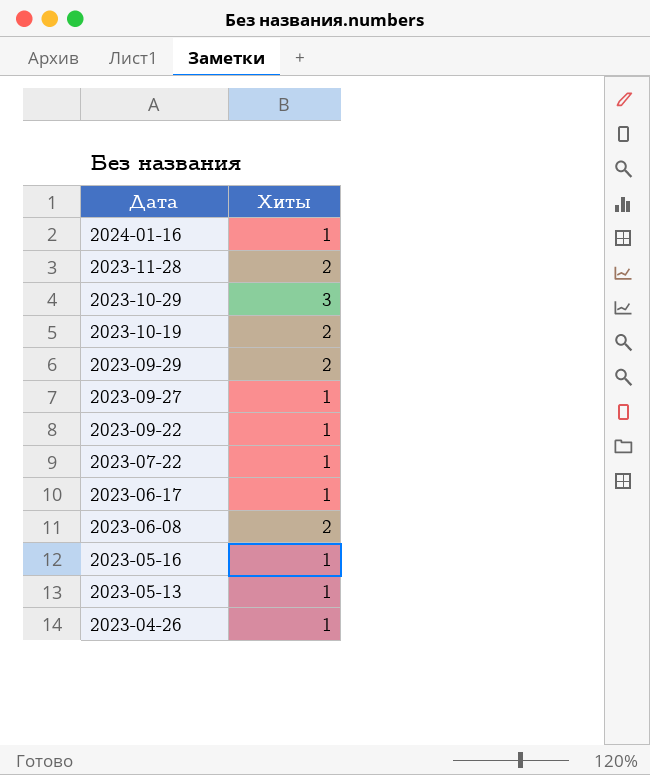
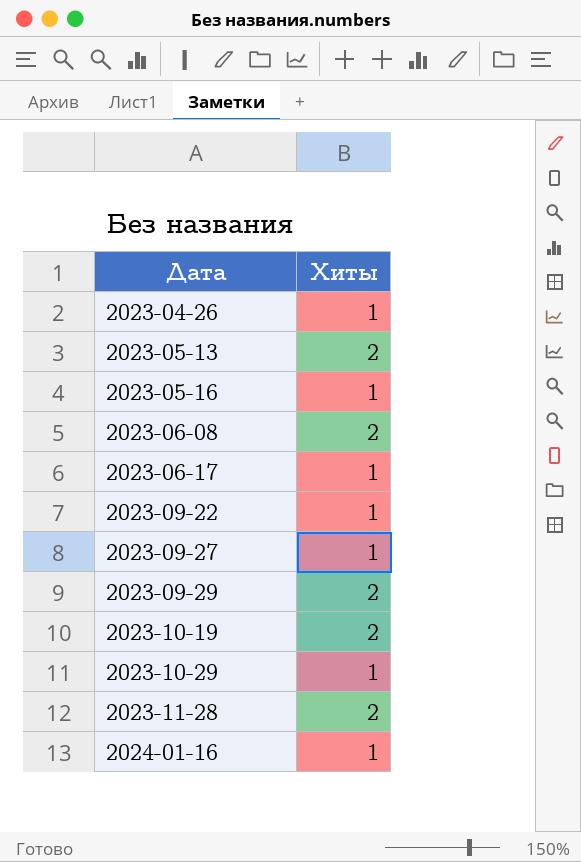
row order: Дата descending -> Дата ascending
row 2023-07-22: 1 -> none
2023-05-13 | Хиты: 1 -> 2
2023-10-29 | Хиты: 3 -> 1

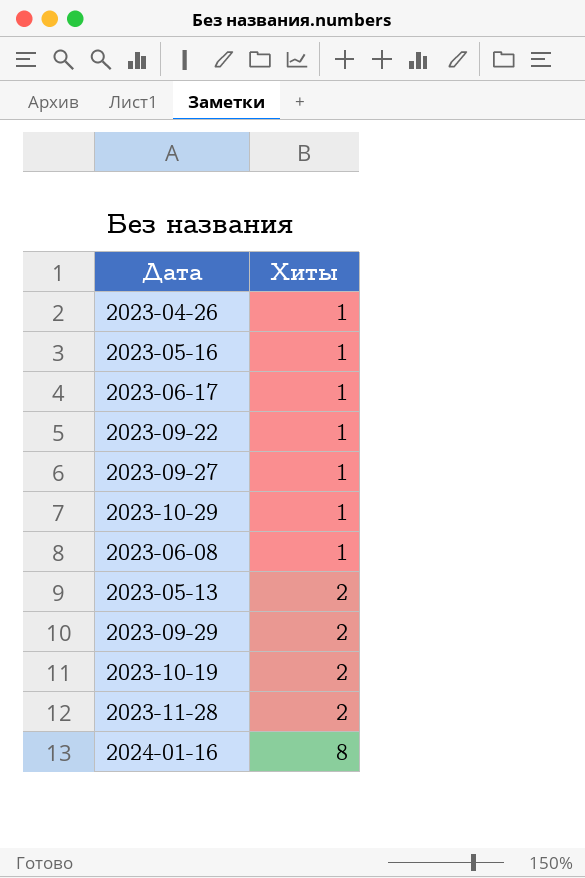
row order: Дата ascending -> Хиты ascending
2023-06-08 | Хиты: 2 -> 1
2024-01-16 | Хиты: 1 -> 8

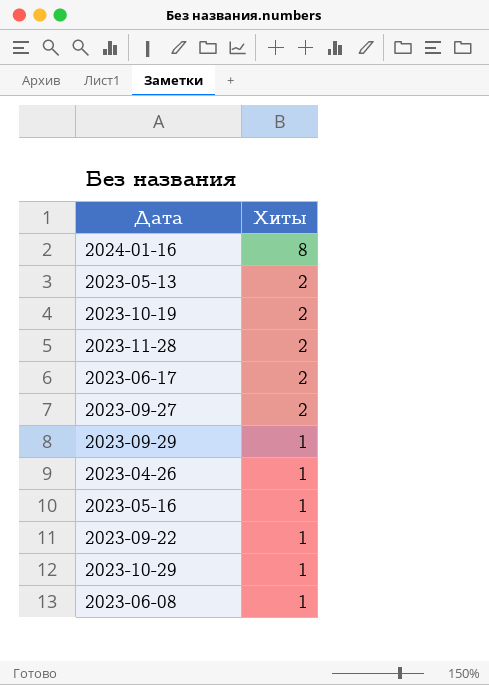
row order: Хиты ascending -> Хиты descending
2023-06-17 | Хиты: 1 -> 2
2023-09-27 | Хиты: 1 -> 2
2023-09-29 | Хиты: 2 -> 1

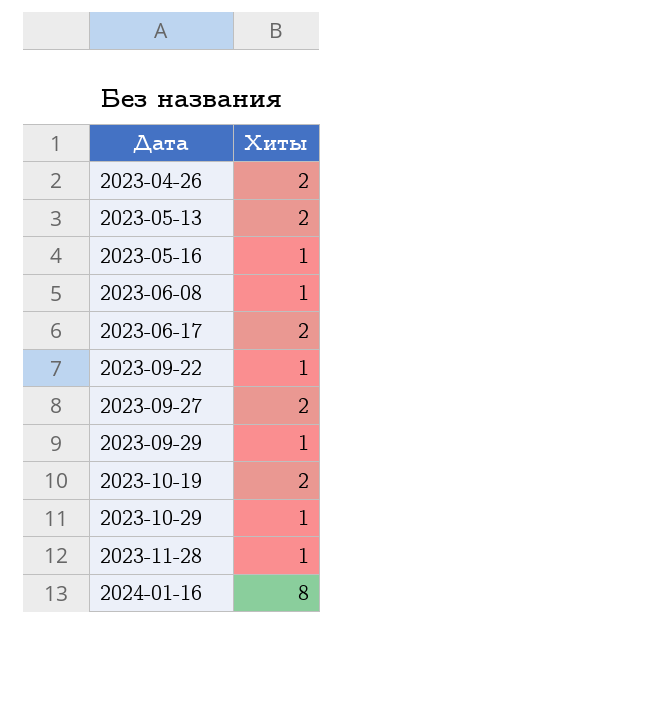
row order: Хиты descending -> Дата ascending
2023-04-26 | Хиты: 1 -> 2
2023-11-28 | Хиты: 2 -> 1

